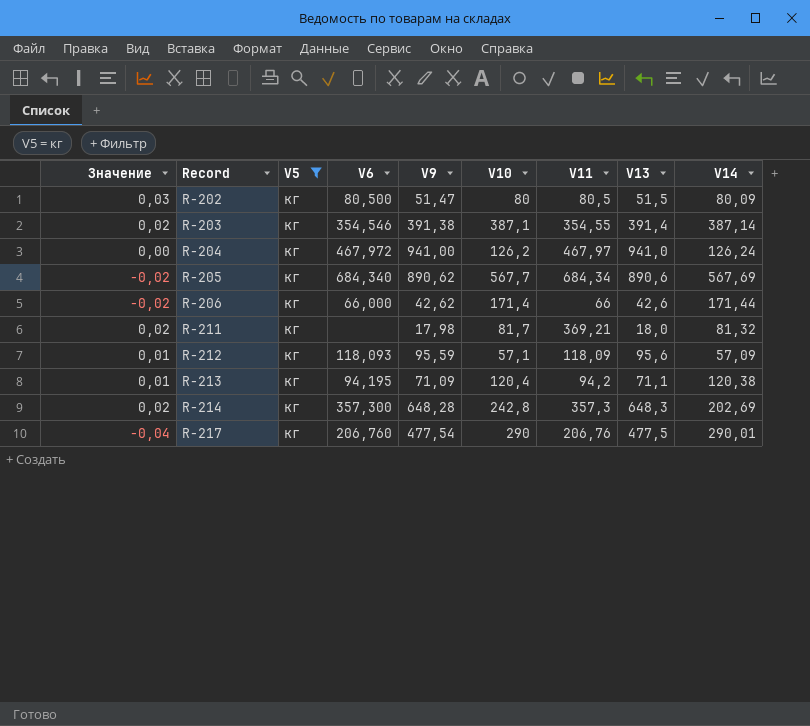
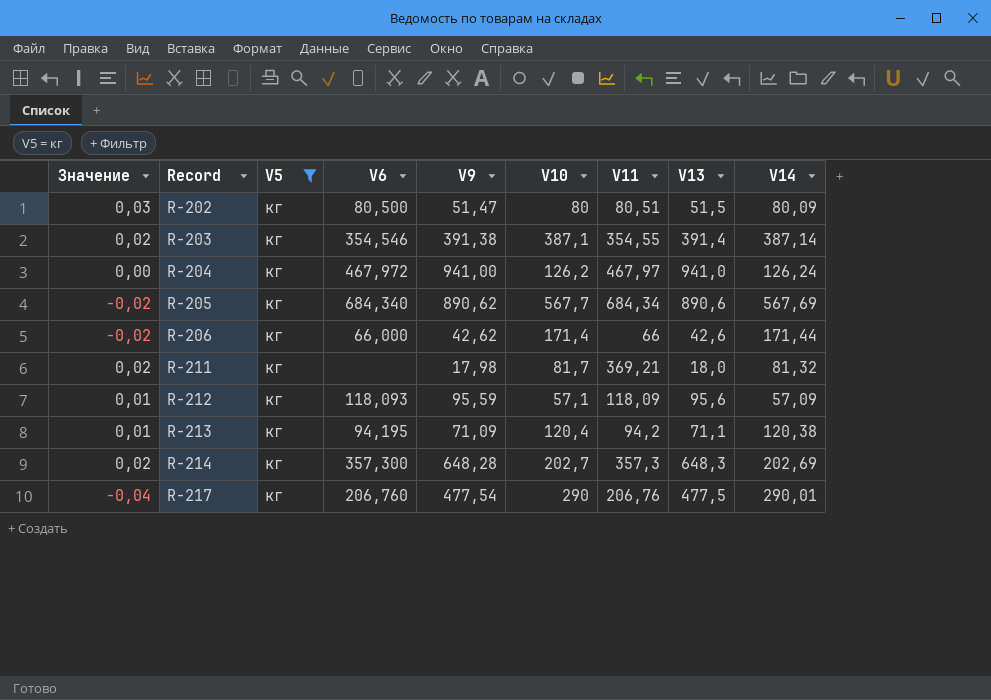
R-202 | V11: 80,5 -> 80,51
R-214 | V10: 242,8 -> 202,7

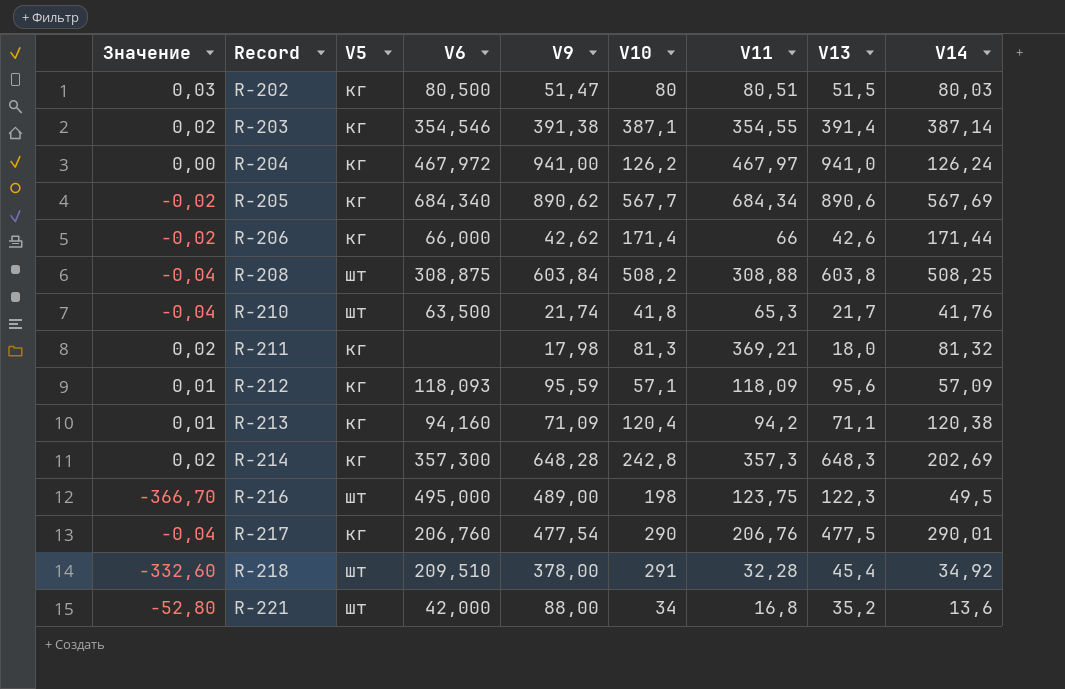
filter: V5 = кг -> none
R-202 | V14: 80,09 -> 80,03
R-211 | V10: 81,7 -> 81,3
R-213 | V6: 94,195 -> 94,160
R-214 | V10: 202,7 -> 242,8

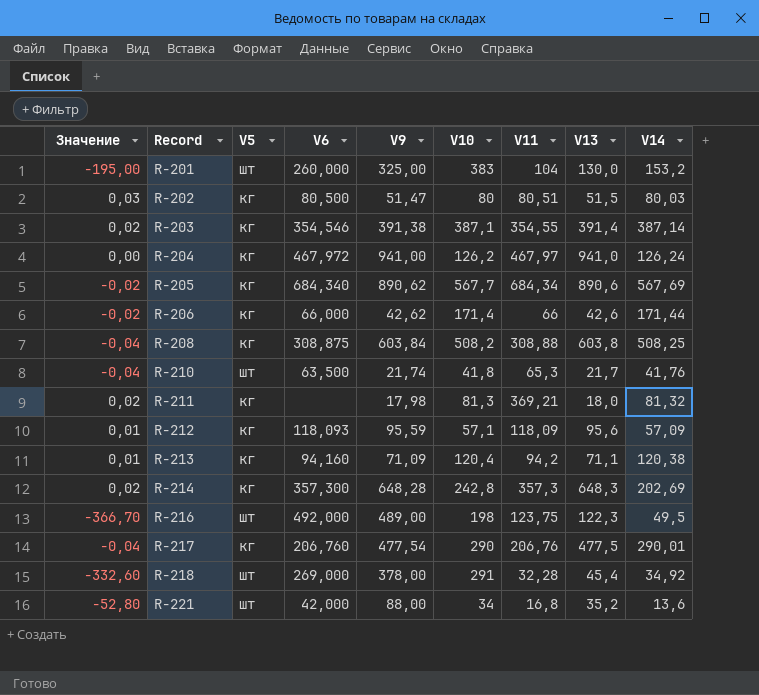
row R-201: none -> -195,00 | шт | 260,000 | 325,00 | 383 | 104 | 130,0 | 153,2
R-208 | V5: шт -> кг
R-216 | V6: 495,000 -> 492,000
R-218 | V6: 209,510 -> 269,000

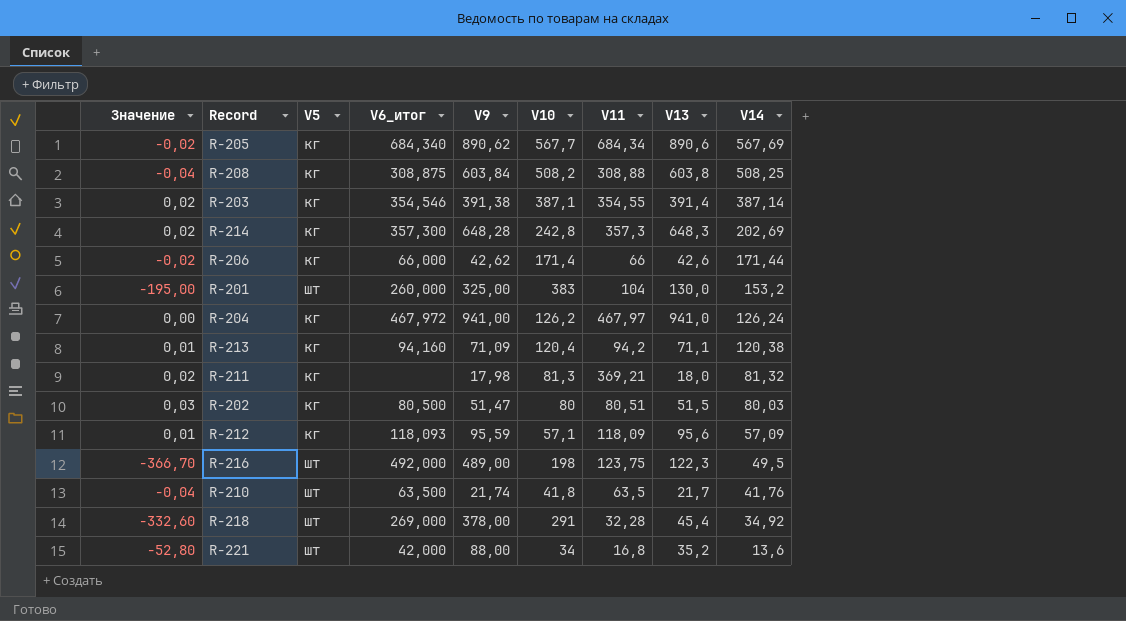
row order: Record ascending -> V14 descending
column name: V6 -> V6_итог
row R-217: -0,04 | кг | 206,760 | 477,54 | 290 | 206,76 | 477,5 | 290,01 -> none
R-210 | V11: 65,3 -> 63,5

